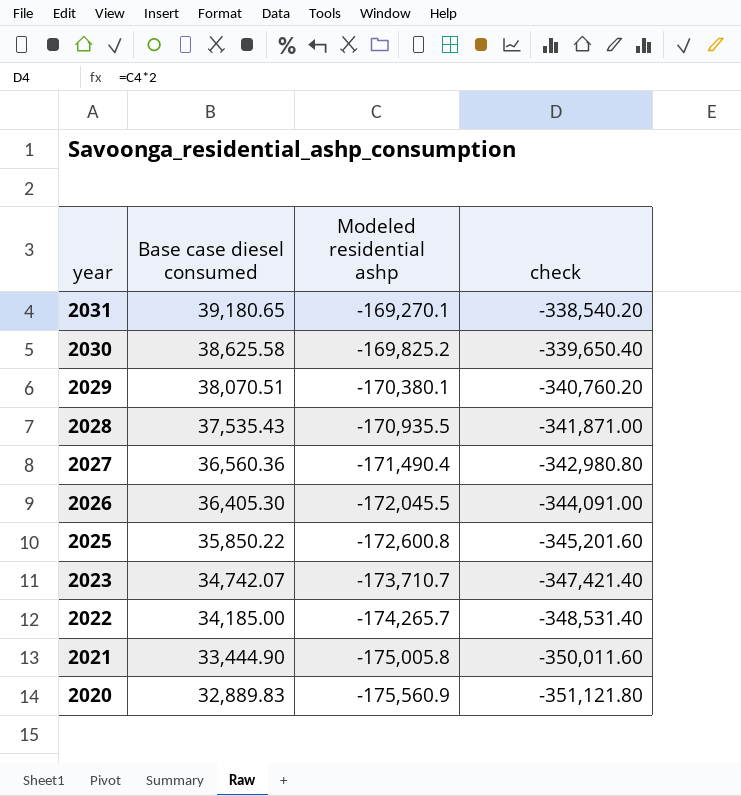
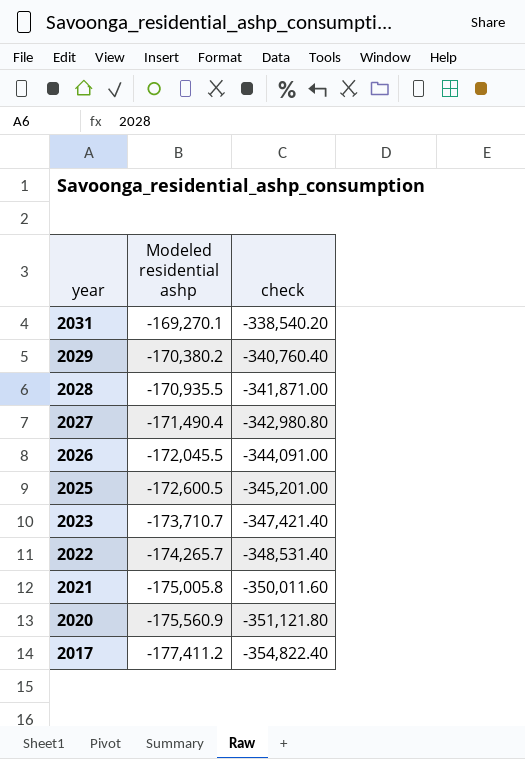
column Base case diesel consumed | position: 2 -> none
row 2030: 38,625.58 | -169,825.2 | -339,650.40 -> none
2029 | Modeled residential ashp: -170,380.1 -> -170,380.2
2029 | check: -340,760.20 -> -340,760.40
2025 | Modeled residential ashp: -172,600.8 -> -172,600.5
2025 | check: -345,201.60 -> -345,201.00
row 2017: none -> -177,411.2 | -354,822.40

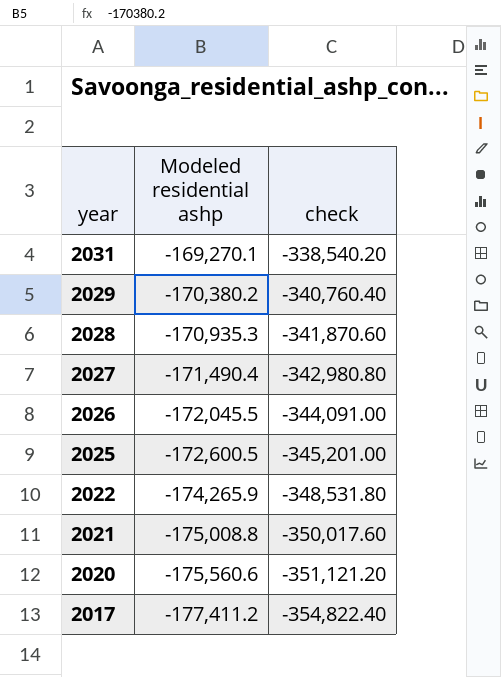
row 2023: -173,710.7 | -347,421.40 -> none
2028 | Modeled residential ashp: -170,935.5 -> -170,935.3
2028 | check: -341,871.00 -> -341,870.60
2022 | Modeled residential ashp: -174,265.7 -> -174,265.9
2022 | check: -348,531.40 -> -348,531.80
2021 | Modeled residential ashp: -175,005.8 -> -175,008.8
2021 | check: -350,011.60 -> -350,017.60
2020 | Modeled residential ashp: -175,560.9 -> -175,560.6
2020 | check: -351,121.80 -> -351,121.20

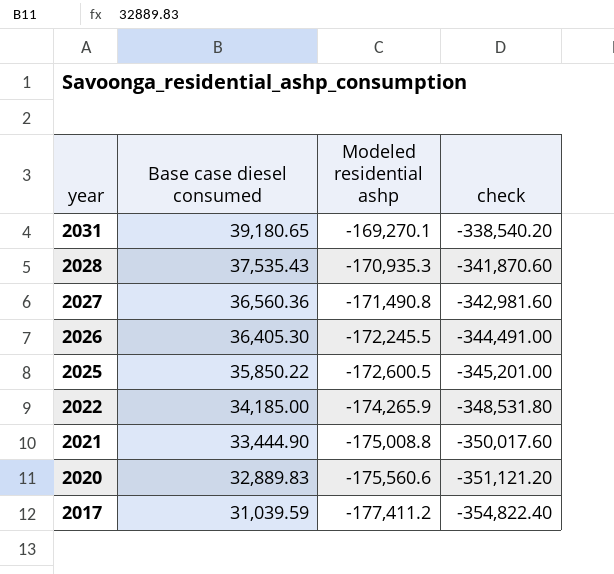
column Base case diesel consumed | position: none -> 2
row 2029: -170,380.2 | -340,760.40 -> none
2027 | Modeled residential ashp: -171,490.4 -> -171,490.8
2027 | check: -342,980.80 -> -342,981.60
2026 | Modeled residential ashp: -172,045.5 -> -172,245.5
2026 | check: -344,091.00 -> -344,491.00

